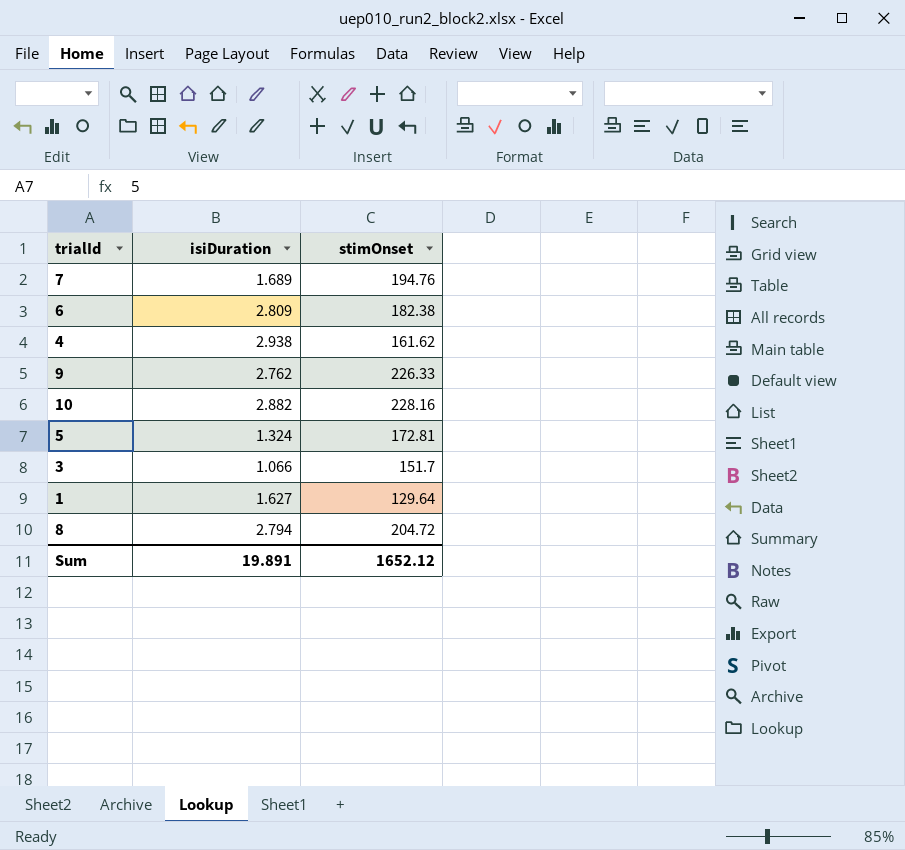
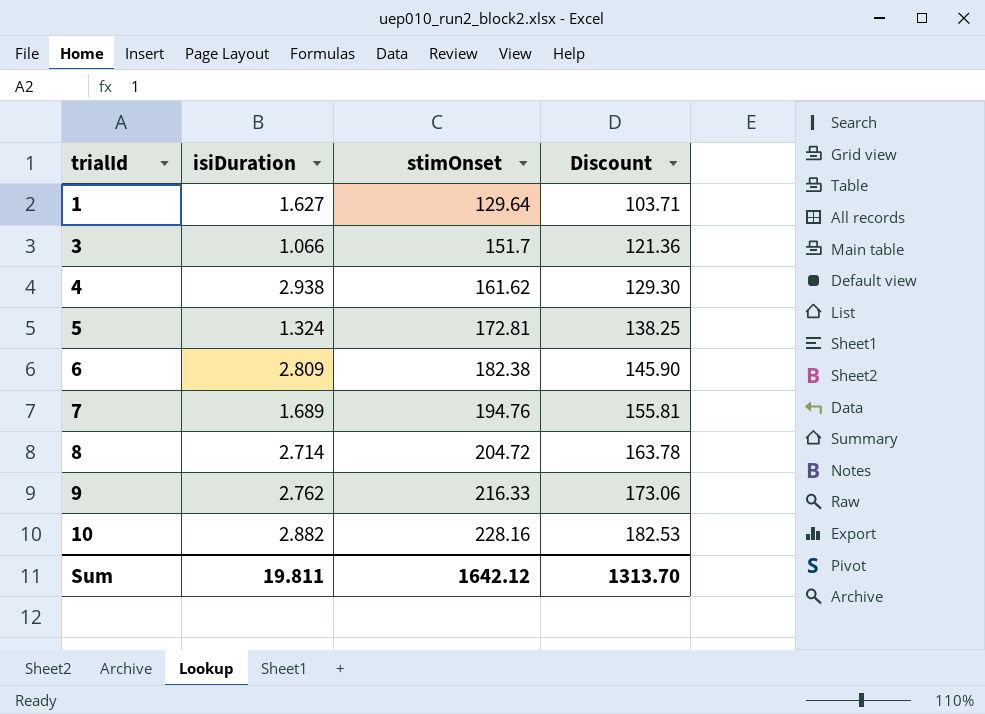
row order: none -> trialId ascending
column Discount | formula: none -> [stimOnset] * 0.8
8 | isiDuration: 2.794 -> 2.714
9 | stimOnset: 226.33 -> 216.33
Sum | isiDuration: 19.891 -> 19.811
Sum | stimOnset: 1652.12 -> 1642.12

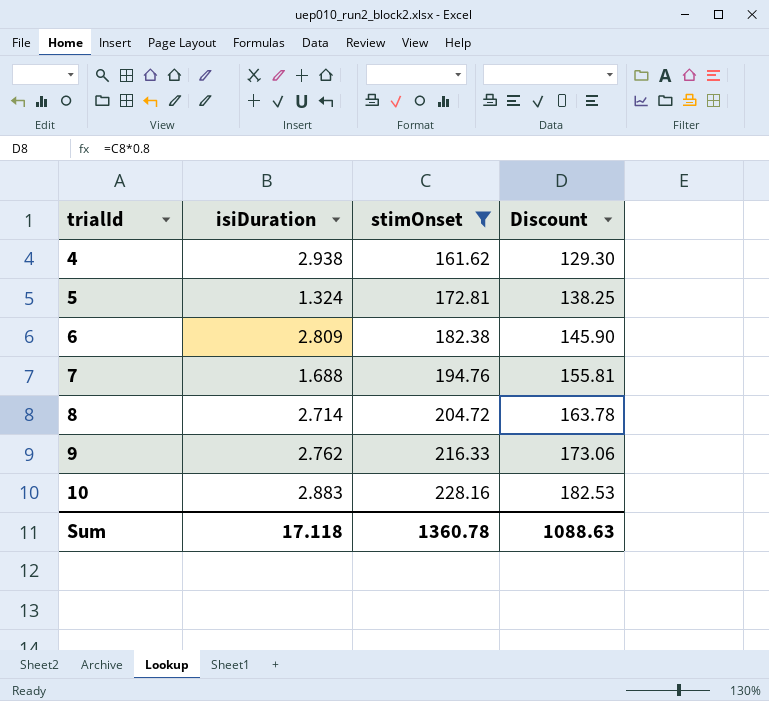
filter: none -> stimOnset >= 161.62
7 | isiDuration: 1.689 -> 1.688
10 | isiDuration: 2.882 -> 2.883
Sum | isiDuration: 19.811 -> 17.118
Sum | stimOnset: 1642.12 -> 1360.78
Sum | Discount: 1313.70 -> 1088.63

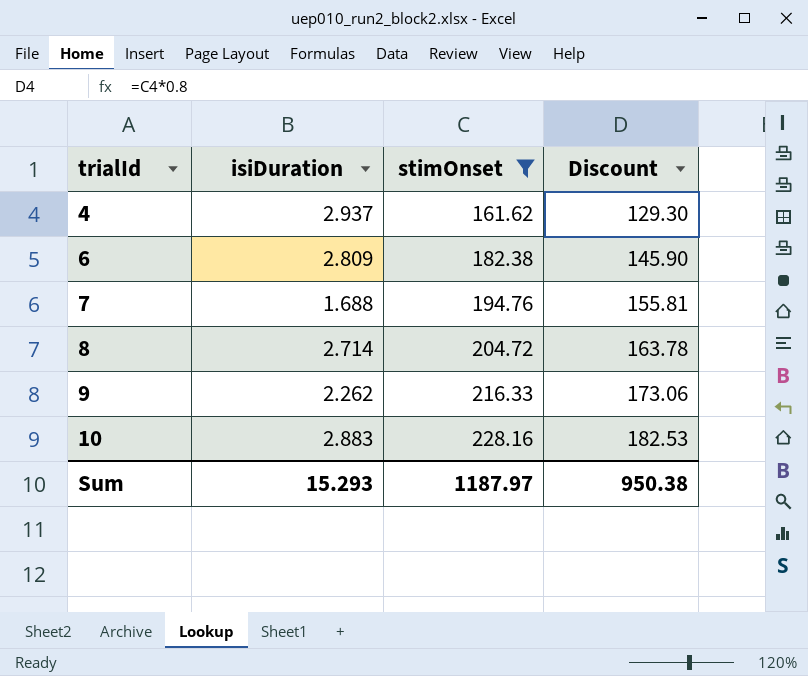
row 5: 1.324 | 172.81 | 138.25 -> none
4 | isiDuration: 2.938 -> 2.937
9 | isiDuration: 2.762 -> 2.262
Sum | isiDuration: 17.118 -> 15.293
Sum | stimOnset: 1360.78 -> 1187.97
Sum | Discount: 1088.63 -> 950.38

